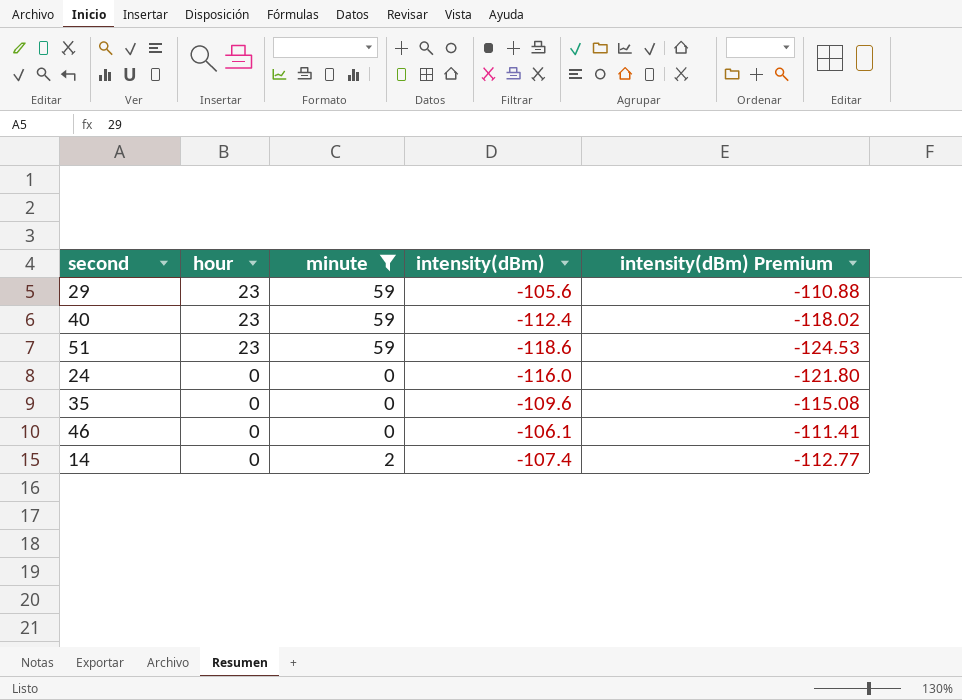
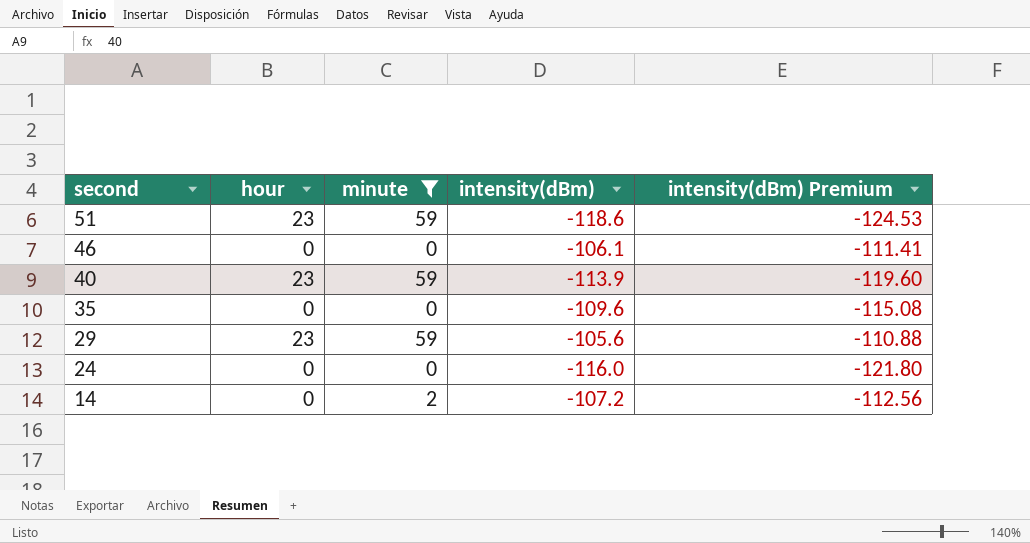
row order: hour descending -> second descending
40 | intensity(dBm): -112.4 -> -113.9
40 | intensity(dBm) Premium: -118.02 -> -119.60
14 | intensity(dBm): -107.4 -> -107.2
14 | intensity(dBm) Premium: -112.77 -> -112.56

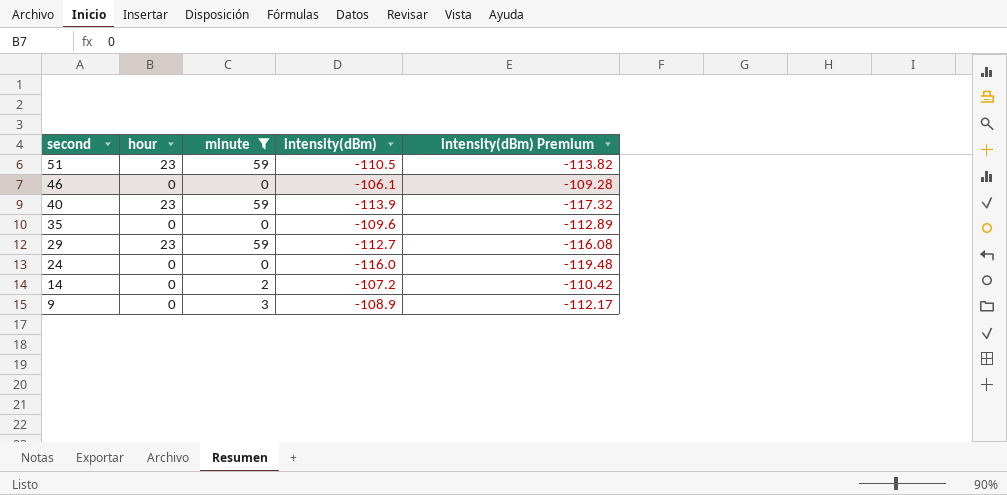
column intensity(dBm) Premium | formula: [intensity(dBm)] * 1.05 -> [intensity(dBm)] * 1.03
51 | intensity(dBm): -118.6 -> -110.5
29 | intensity(dBm): -105.6 -> -112.7
row 9: none -> 0 | 3 | -108.9 | -112.17

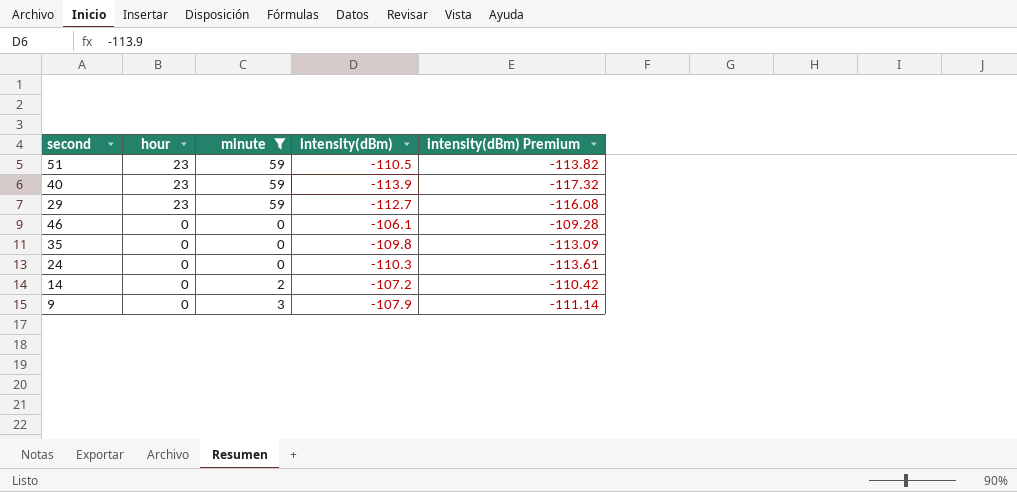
row order: second descending -> hour descending
35 | intensity(dBm): -109.6 -> -109.8
35 | intensity(dBm) Premium: -112.89 -> -113.09
24 | intensity(dBm): -116.0 -> -110.3
24 | intensity(dBm) Premium: -119.48 -> -113.61
9 | intensity(dBm): -108.9 -> -107.9
9 | intensity(dBm) Premium: -112.17 -> -111.14

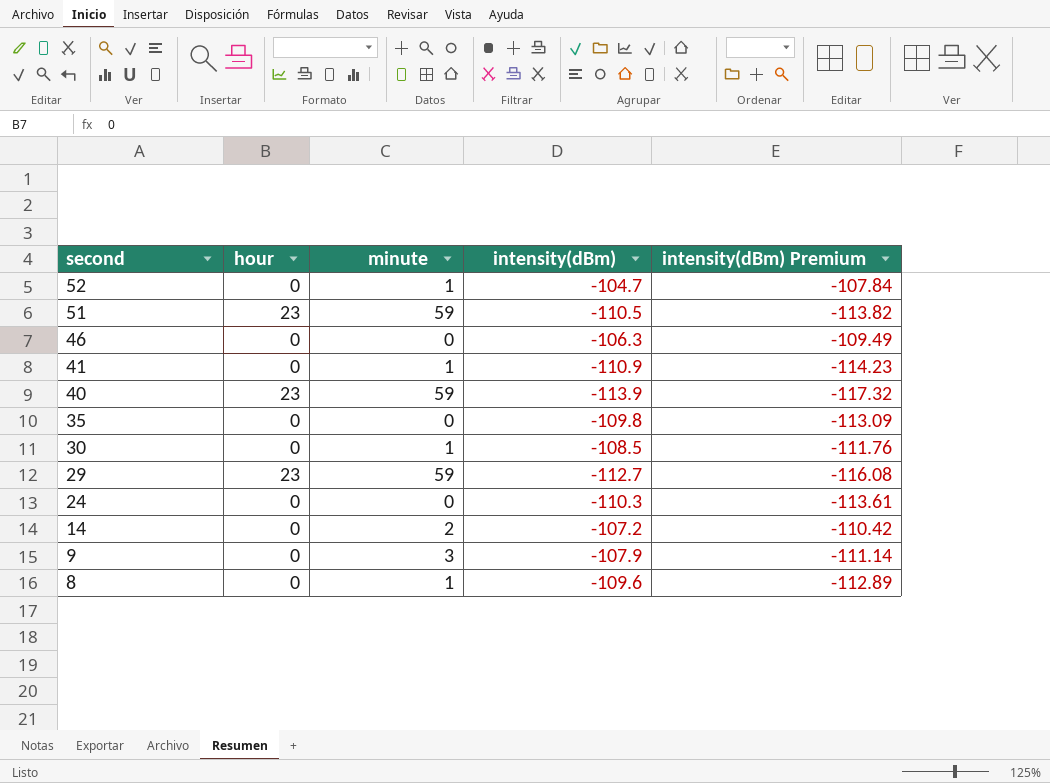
filter: minute != 1 -> none
row order: hour descending -> second descending
46 | intensity(dBm): -106.1 -> -106.3
46 | intensity(dBm) Premium: -109.28 -> -109.49

